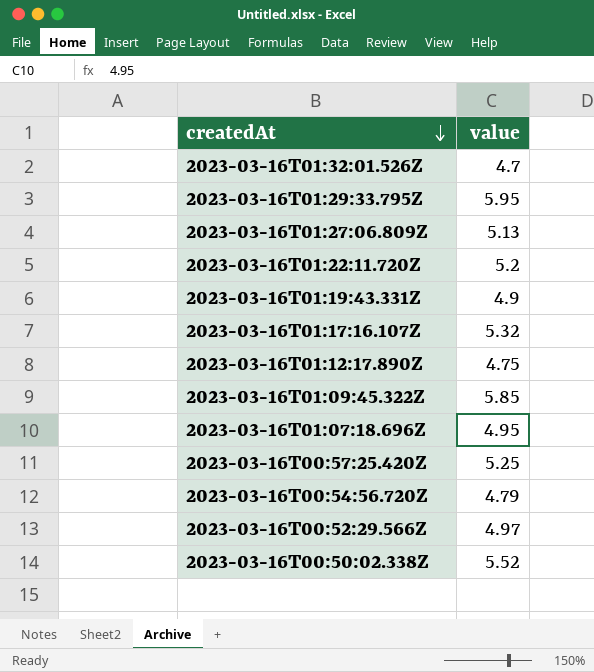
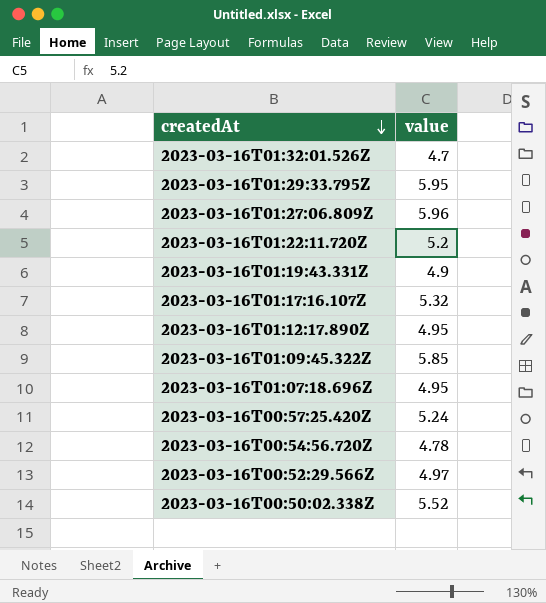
2023-03-16T01:27:06.809Z | value: 5.13 -> 5.96
2023-03-16T01:12:17.890Z | value: 4.75 -> 4.95
2023-03-16T00:57:25.420Z | value: 5.25 -> 5.24
2023-03-16T00:54:56.720Z | value: 4.79 -> 4.78

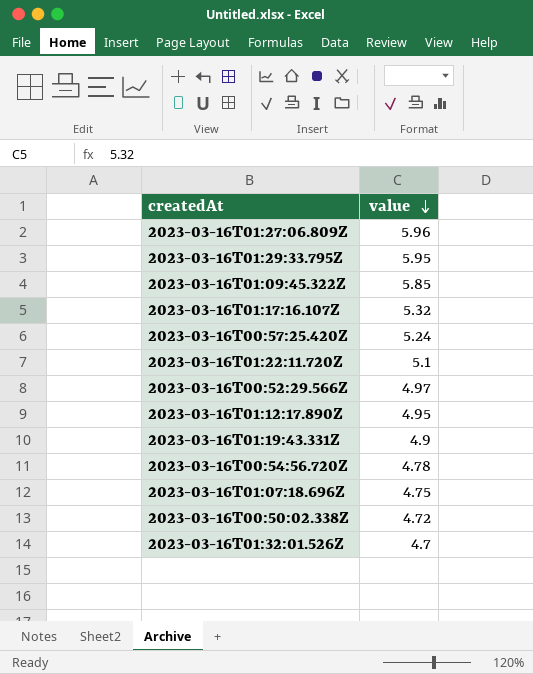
row order: createdAt descending -> value descending
2023-03-16T01:22:11.720Z | value: 5.2 -> 5.1
2023-03-16T01:07:18.696Z | value: 4.95 -> 4.75
2023-03-16T00:50:02.338Z | value: 5.52 -> 4.72

